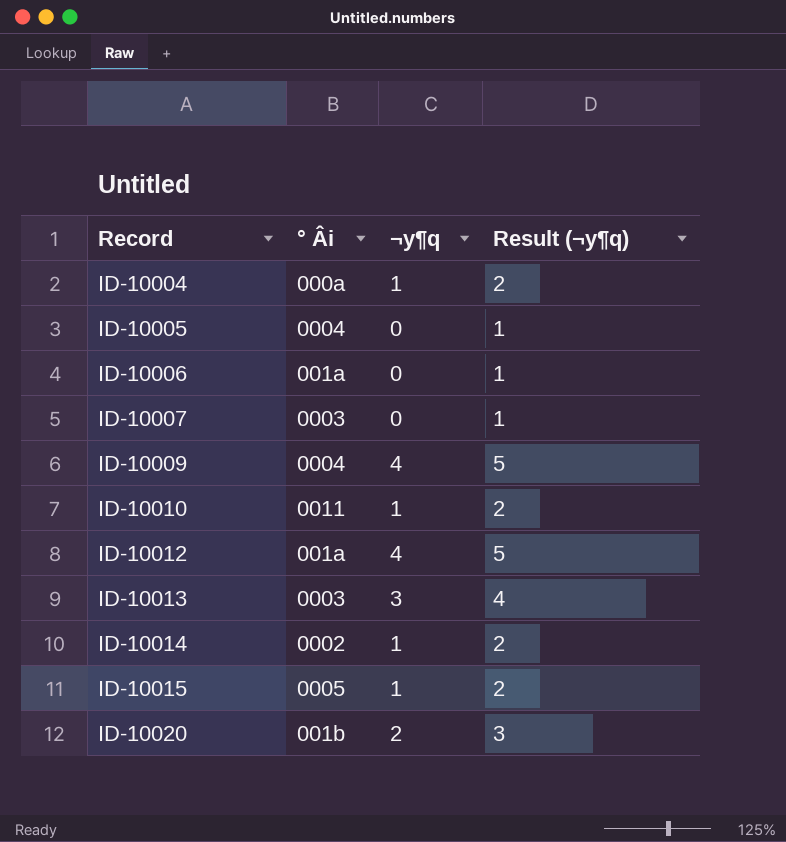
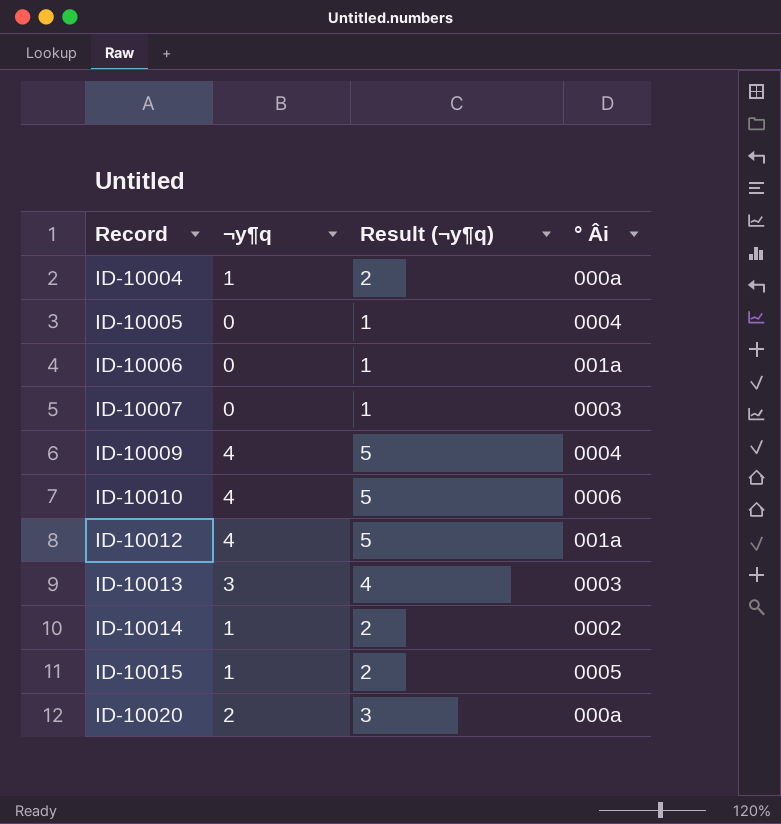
column ° Âi | position: 2 -> 4
ID-10010 | ¬y¶q: 1 -> 4
ID-10010 | Result (¬y¶q): 2 -> 5
ID-10010 | ° Âi: 0011 -> 0006
ID-10020 | ° Âi: 001b -> 000a

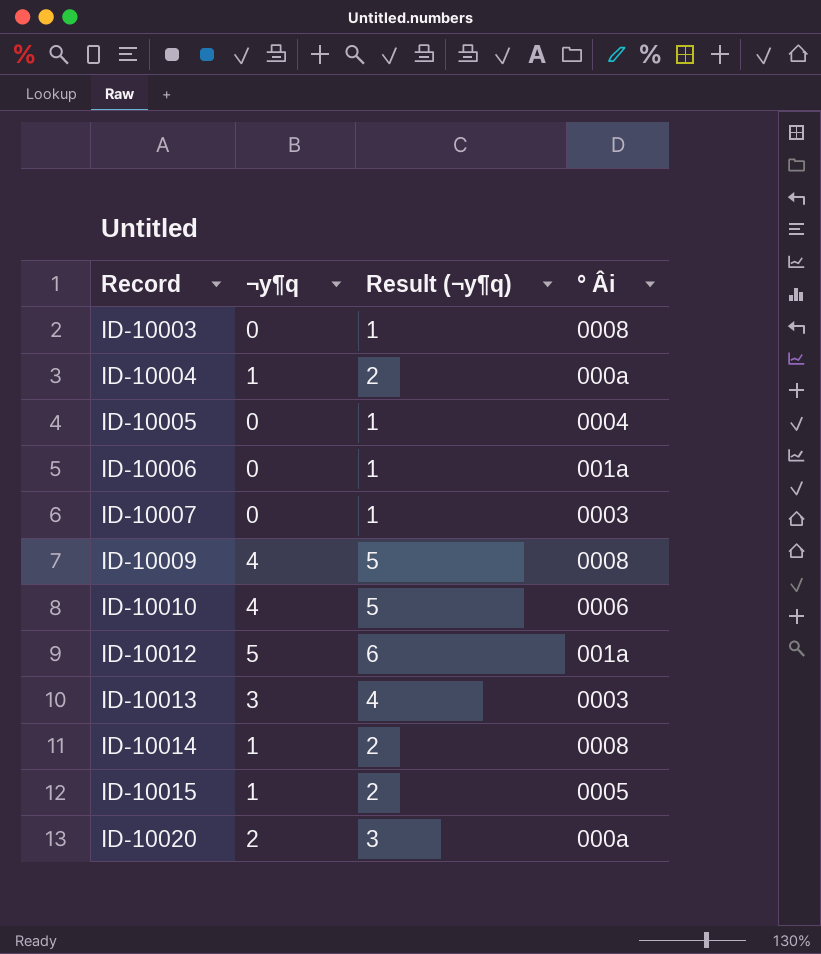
row ID-10003: none -> 0 | 1 | 0008
ID-10009 | ° Âi: 0004 -> 0008
ID-10012 | ¬y¶q: 4 -> 5
ID-10012 | Result (¬y¶q): 5 -> 6
ID-10014 | ° Âi: 0002 -> 0008

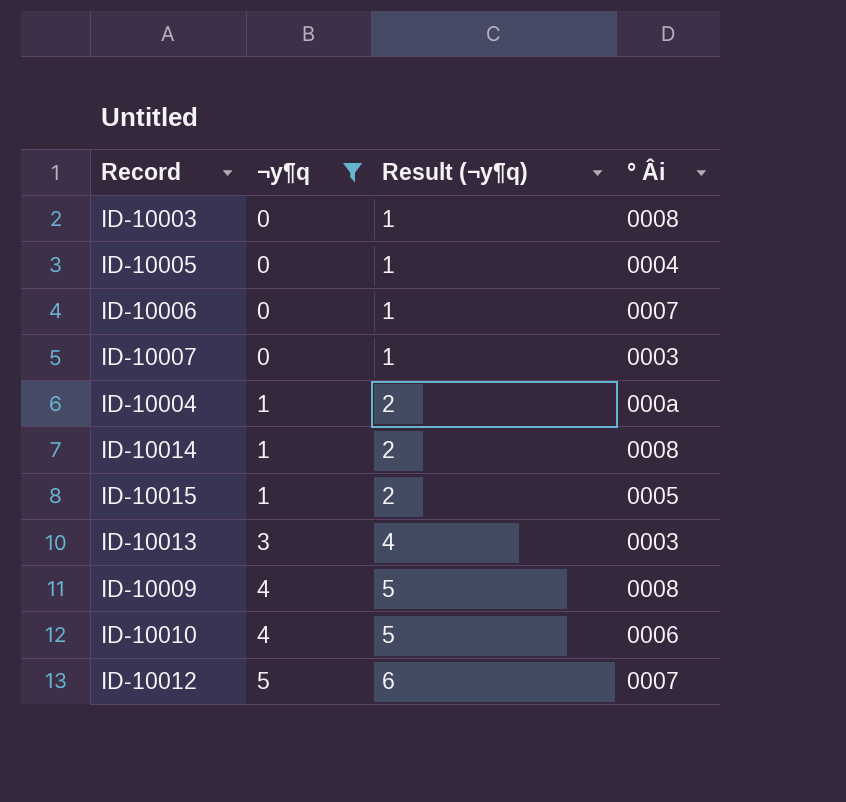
filter: none -> ¬y¶q != 2
row order: Record ascending -> ¬y¶q ascending
ID-10006 | ° Âi: 001a -> 0007
ID-10012 | ° Âi: 001a -> 0007

